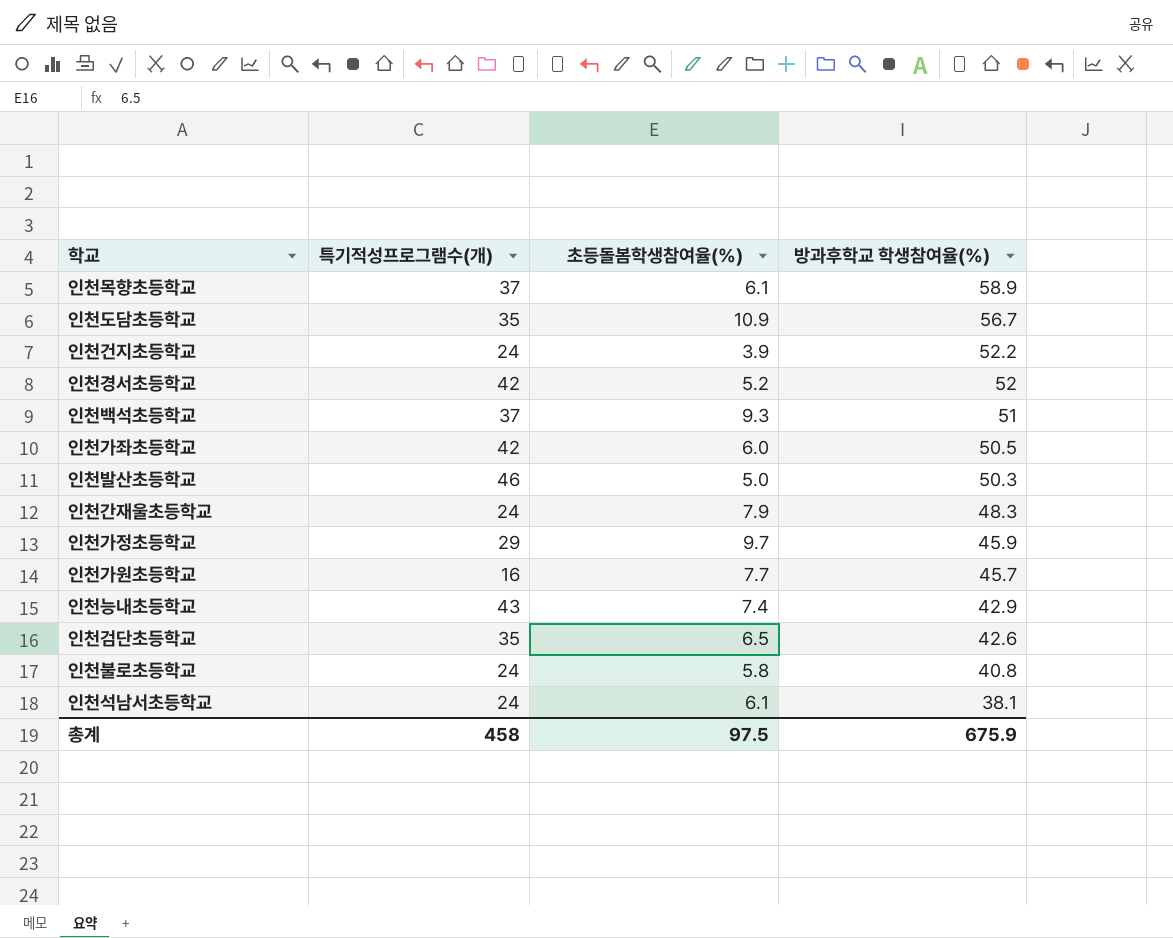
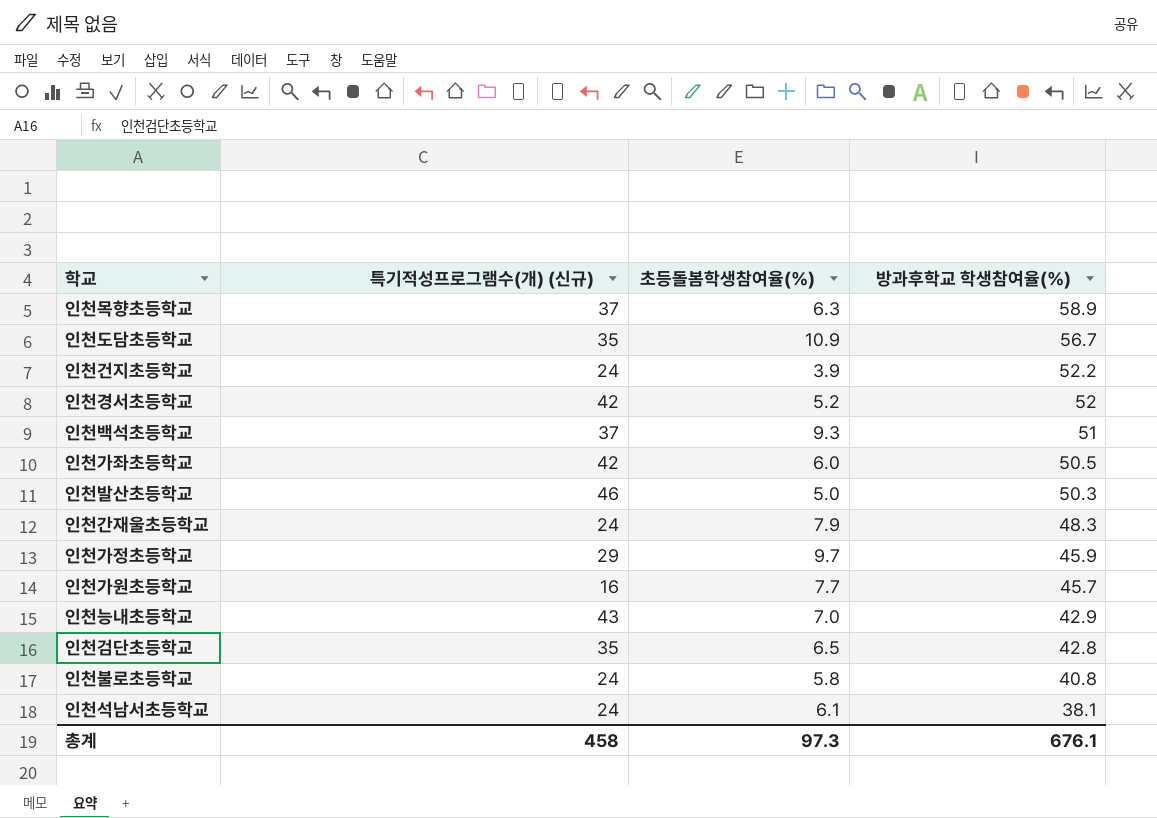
column name: 특기적성프로그램수(개) -> 특기적성프로그램수(개) (신규)
인천목향초등학교 | 초등돌봄학생참여율(%): 6.1 -> 6.3
인천능내초등학교 | 초등돌봄학생참여율(%): 7.4 -> 7.0
인천검단초등학교 | 방과후학교 학생참여율(%): 42.6 -> 42.8
총계 | 초등돌봄학생참여율(%): 97.5 -> 97.3
총계 | 방과후학교 학생참여율(%): 675.9 -> 676.1

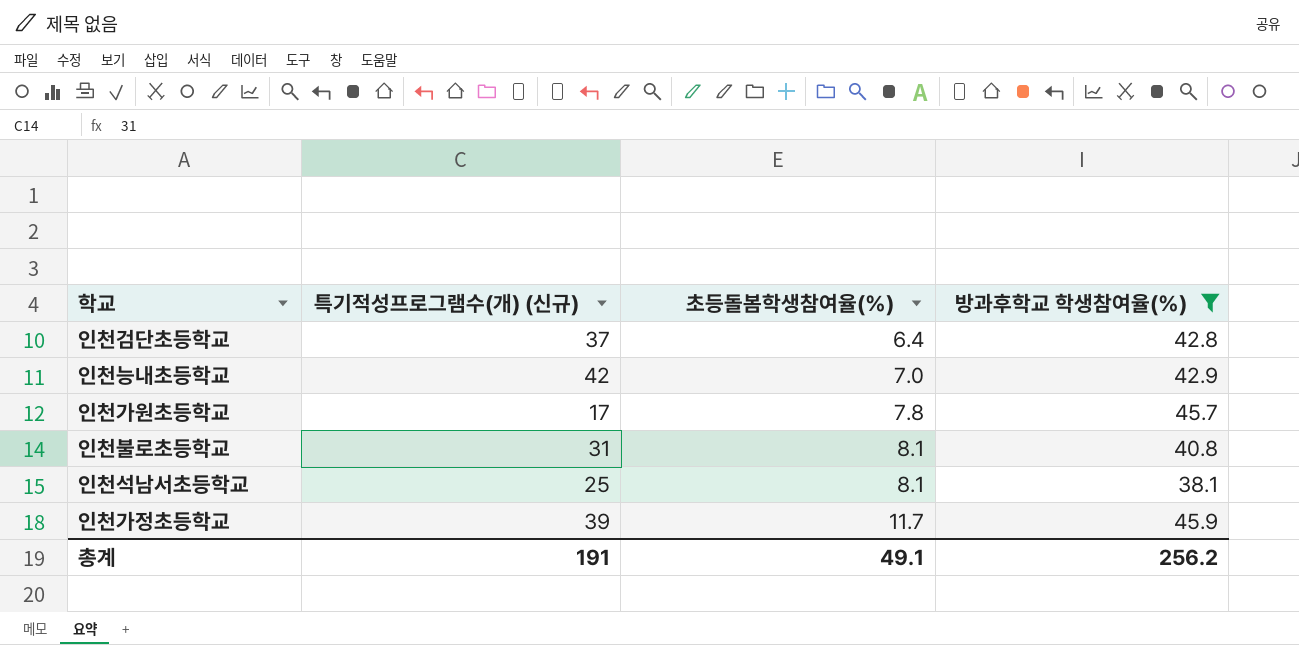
filter: none -> 방과후학교 학생참여율(%) <= 45.9
row order: 방과후학교 학생참여율(%) descending -> 초등돌봄학생참여율(%) ascending
인천검단초등학교 | 특기적성프로그램수(개) (신규): 35 -> 37
인천검단초등학교 | 초등돌봄학생참여율(%): 6.5 -> 6.4
인천능내초등학교 | 특기적성프로그램수(개) (신규): 43 -> 42
인천가원초등학교 | 특기적성프로그램수(개) (신규): 16 -> 17
인천가원초등학교 | 초등돌봄학생참여율(%): 7.7 -> 7.8
인천불로초등학교 | 특기적성프로그램수(개) (신규): 24 -> 31
인천불로초등학교 | 초등돌봄학생참여율(%): 5.8 -> 8.1
인천석남서초등학교 | 특기적성프로그램수(개) (신규): 24 -> 25
인천석남서초등학교 | 초등돌봄학생참여율(%): 6.1 -> 8.1
인천가정초등학교 | 특기적성프로그램수(개) (신규): 29 -> 39
인천가정초등학교 | 초등돌봄학생참여율(%): 9.7 -> 11.7
총계 | 특기적성프로그램수(개) (신규): 458 -> 191
총계 | 초등돌봄학생참여율(%): 97.3 -> 49.1
총계 | 방과후학교 학생참여율(%): 676.1 -> 256.2

